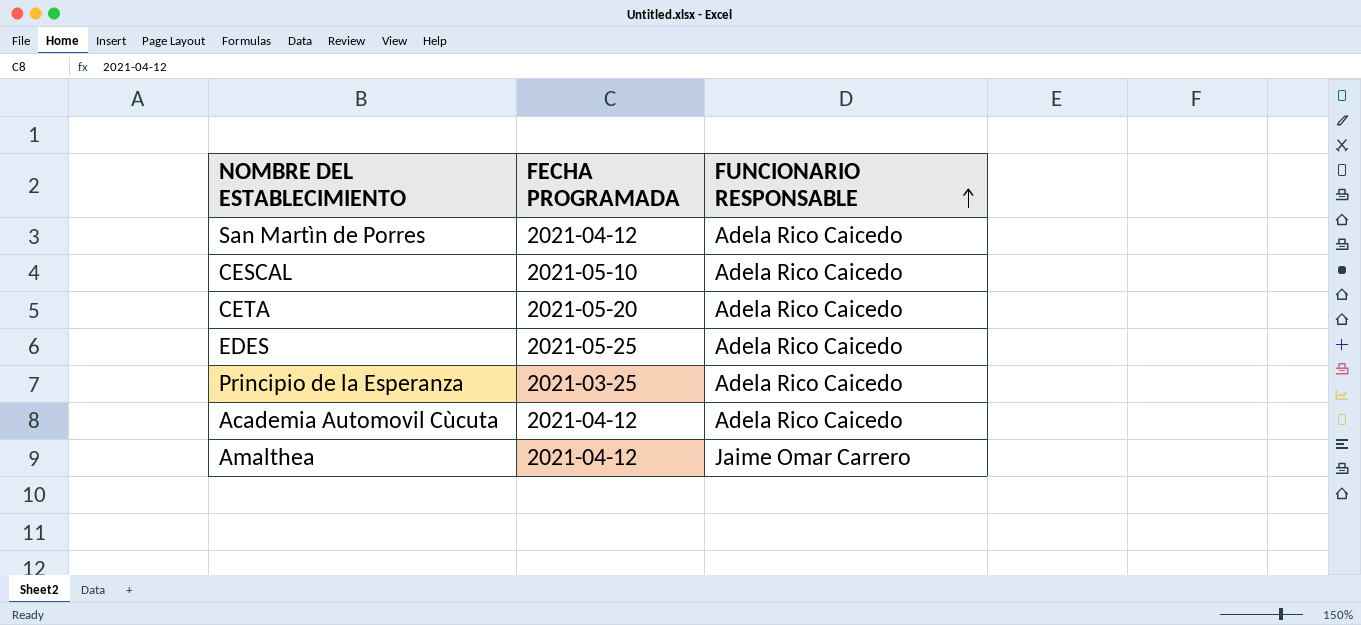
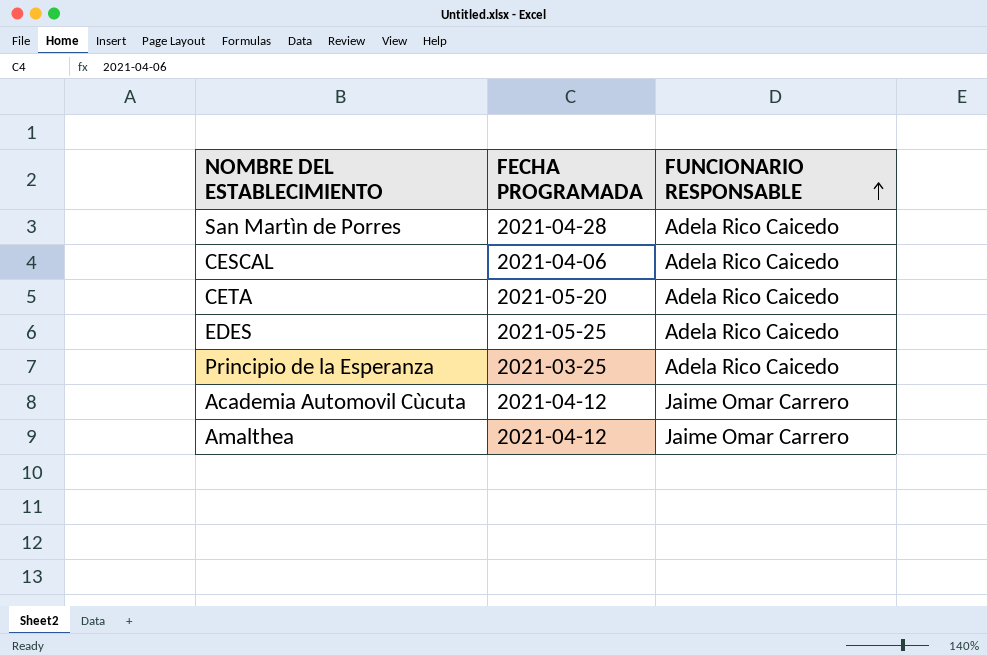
San Martìn de Porres | FECHA PROGRAMADA: 2021-04-12 -> 2021-04-28
CESCAL | FECHA PROGRAMADA: 2021-05-10 -> 2021-04-06
Academia Automovil Cùcuta | FUNCIONARIO RESPONSABLE: Adela Rico Caicedo -> Jaime Omar Carrero

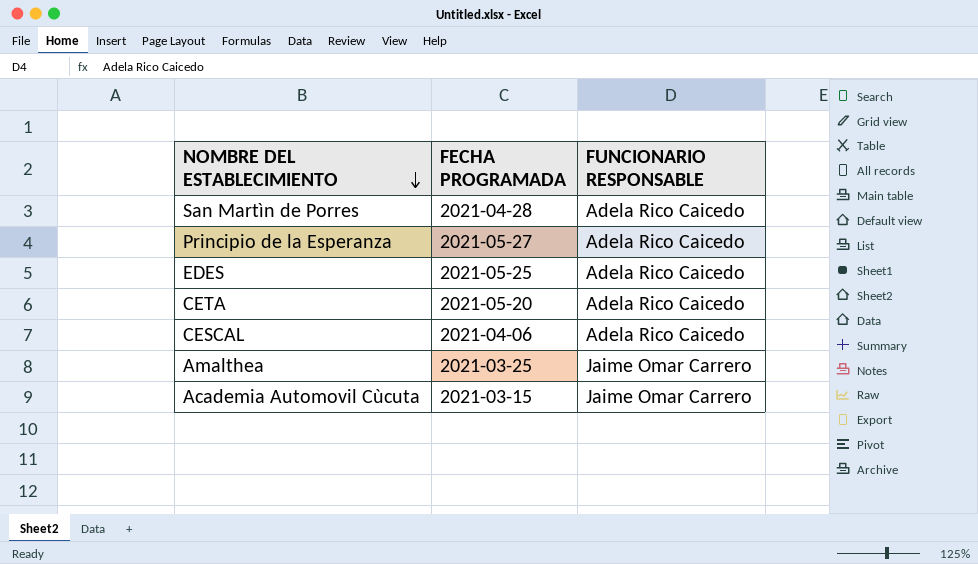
row order: FUNCIONARIO RESPONSABLE ascending -> NOMBRE DEL ESTABLECIMIENTO descending
Principio de la Esperanza | FECHA PROGRAMADA: 2021-03-25 -> 2021-05-27
Amalthea | FECHA PROGRAMADA: 2021-04-12 -> 2021-03-25
Academia Automovil Cùcuta | FECHA PROGRAMADA: 2021-04-12 -> 2021-03-15

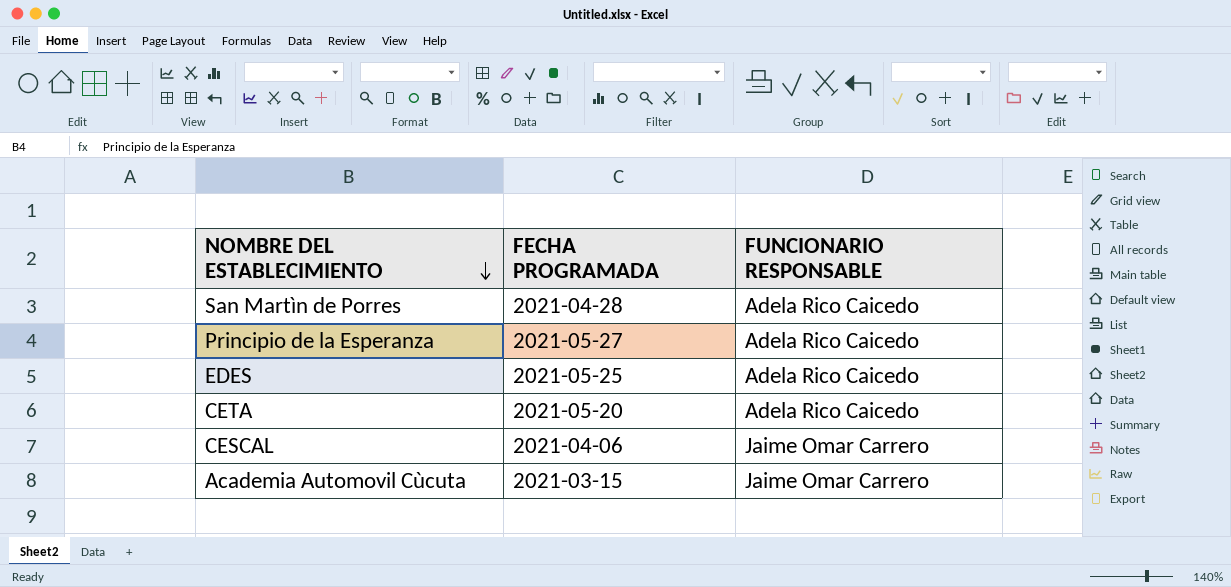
row Amalthea: 2021-03-25 | Jaime Omar Carrero -> none
CESCAL | FUNCIONARIO RESPONSABLE: Adela Rico Caicedo -> Jaime Omar Carrero

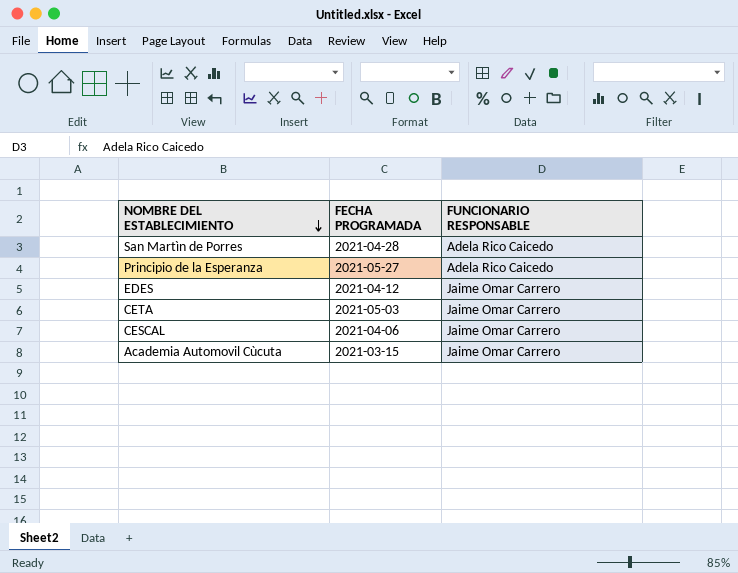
EDES | FECHA PROGRAMADA: 2021-05-25 -> 2021-04-12
EDES | FUNCIONARIO RESPONSABLE: Adela Rico Caicedo -> Jaime Omar Carrero
CETA | FECHA PROGRAMADA: 2021-05-20 -> 2021-05-03
CETA | FUNCIONARIO RESPONSABLE: Adela Rico Caicedo -> Jaime Omar Carrero

